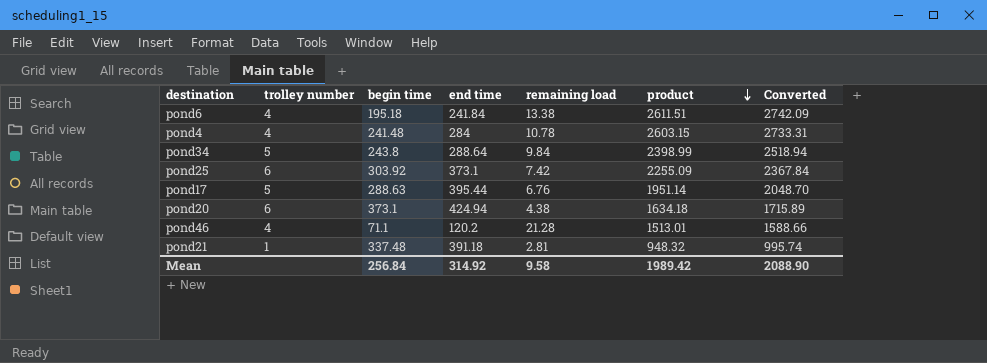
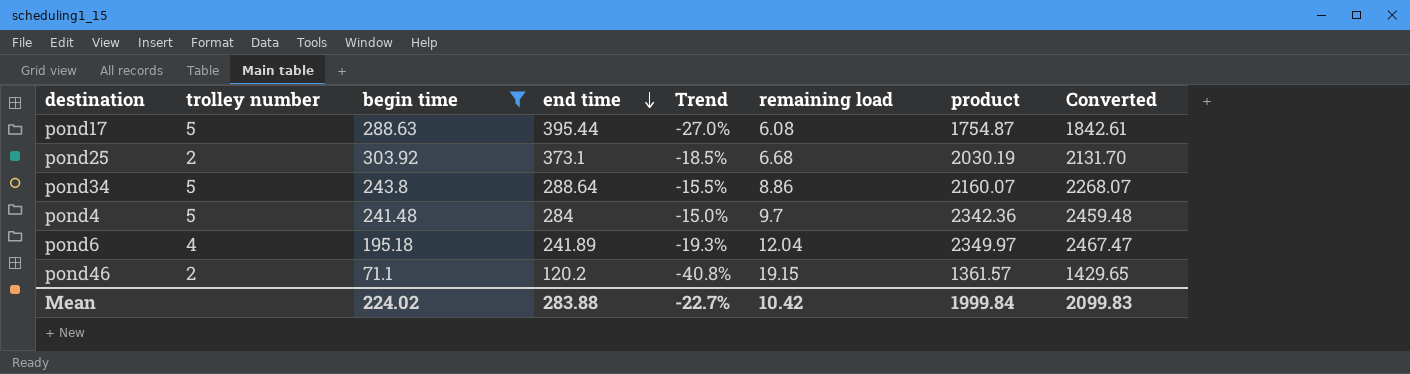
filter: none -> begin time <= 303.92
row order: product descending -> end time descending
column Trend | formula: none -> ([begin time] - [end time]) / [end time]
pond17 | remaining load: 6.76 -> 6.08
pond17 | product: 1951.14 -> 1754.87
pond17 | Converted: 2048.70 -> 1842.61
pond25 | trolley number: 6 -> 2
pond25 | remaining load: 7.42 -> 6.68
pond25 | product: 2255.09 -> 2030.19
pond25 | Converted: 2367.84 -> 2131.70
pond34 | remaining load: 9.84 -> 8.86
pond34 | product: 2398.99 -> 2160.07
pond34 | Converted: 2518.94 -> 2268.07
pond4 | trolley number: 4 -> 5
pond4 | remaining load: 10.78 -> 9.7
pond4 | product: 2603.15 -> 2342.36
pond4 | Converted: 2733.31 -> 2459.48
pond6 | end time: 241.84 -> 241.89
pond6 | remaining load: 13.38 -> 12.04
pond6 | product: 2611.51 -> 2349.97
pond6 | Converted: 2742.09 -> 2467.47
pond46 | trolley number: 4 -> 2
pond46 | remaining load: 21.28 -> 19.15
pond46 | product: 1513.01 -> 1361.57
pond46 | Converted: 1588.66 -> 1429.65
Mean | begin time: 256.84 -> 224.02
Mean | end time: 314.92 -> 283.88
Mean | remaining load: 9.58 -> 10.42
Mean | product: 1989.42 -> 1999.84
Mean | Converted: 2088.90 -> 2099.83

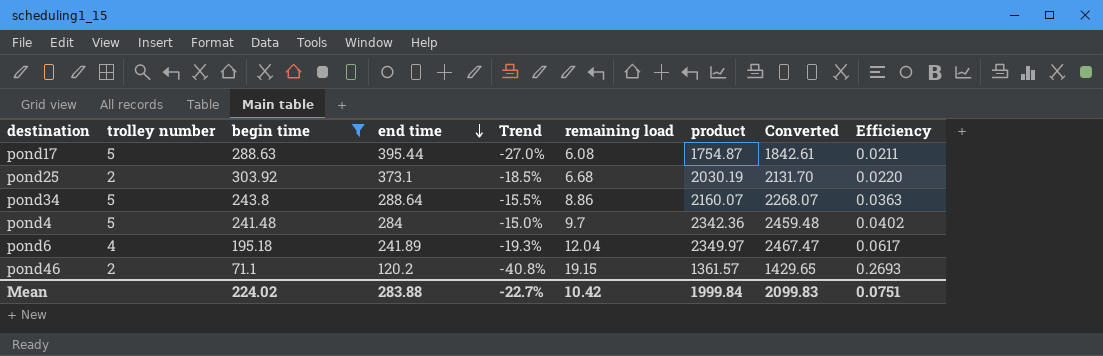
column Efficiency | formula: none -> [remaining load] / [begin time]

